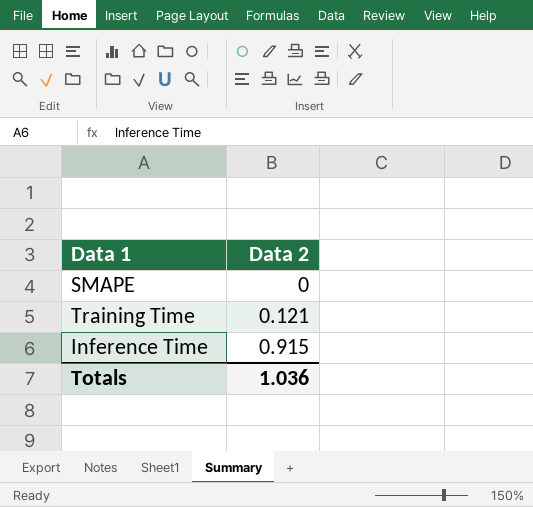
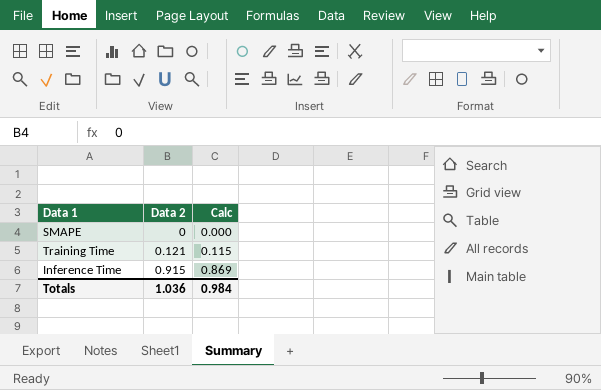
column Calc | formula: none -> [Data 2] * 0.95

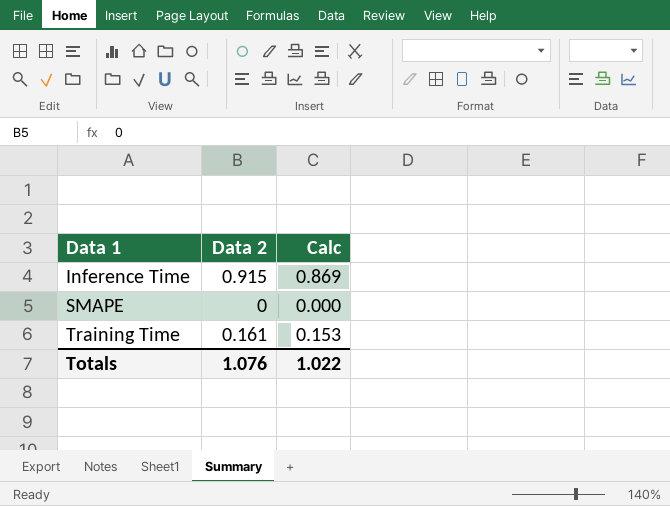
row order: Data 2 ascending -> Data 1 ascending
Training Time | Data 2: 0.121 -> 0.161
Training Time | Calc: 0.115 -> 0.153
Totals | Data 2: 1.036 -> 1.076
Totals | Calc: 0.984 -> 1.022

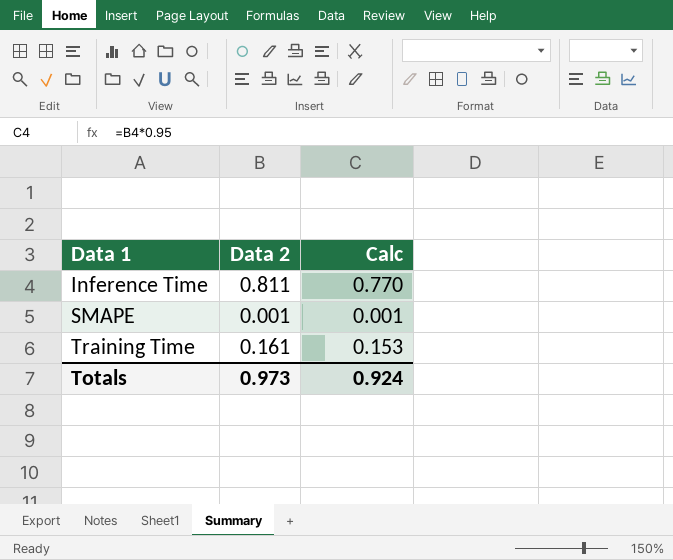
Inference Time | Data 2: 0.915 -> 0.811
Inference Time | Calc: 0.869 -> 0.770
SMAPE | Data 2: 0 -> 0.001
SMAPE | Calc: 0.000 -> 0.001
Totals | Data 2: 1.076 -> 0.973
Totals | Calc: 1.022 -> 0.924

